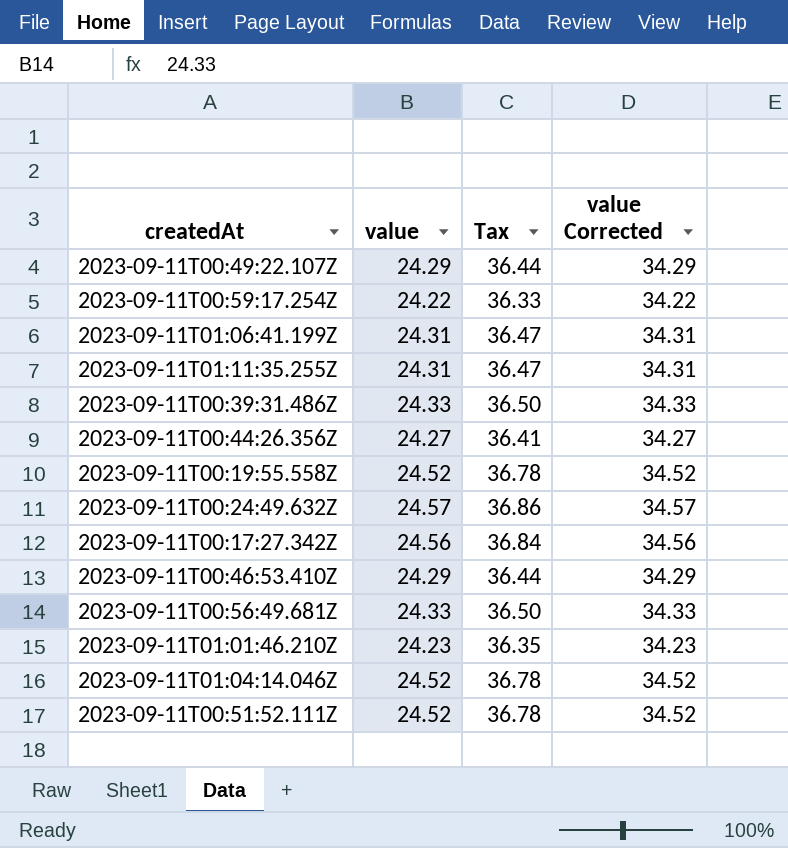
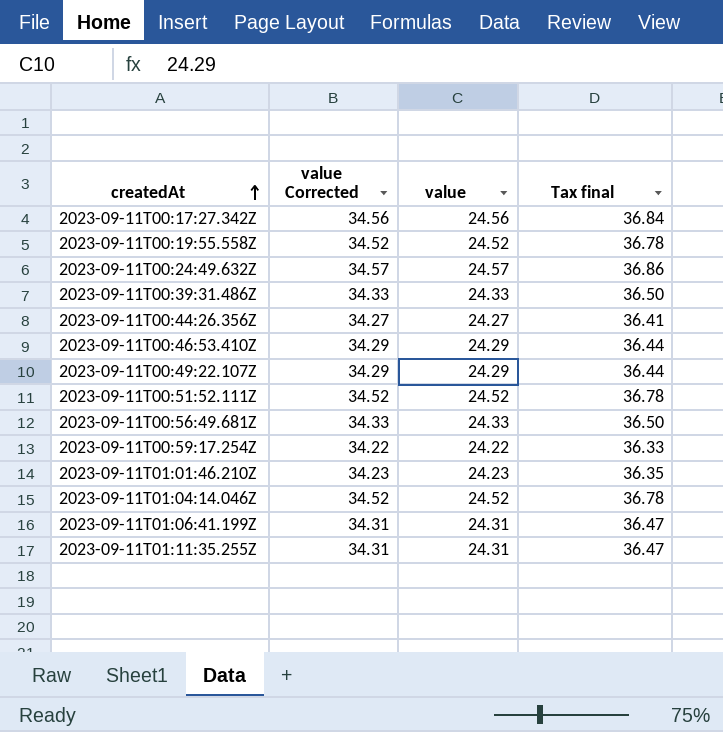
row order: none -> createdAt ascending
column value Corrected | position: 4 -> 2
column name: Tax -> Tax final

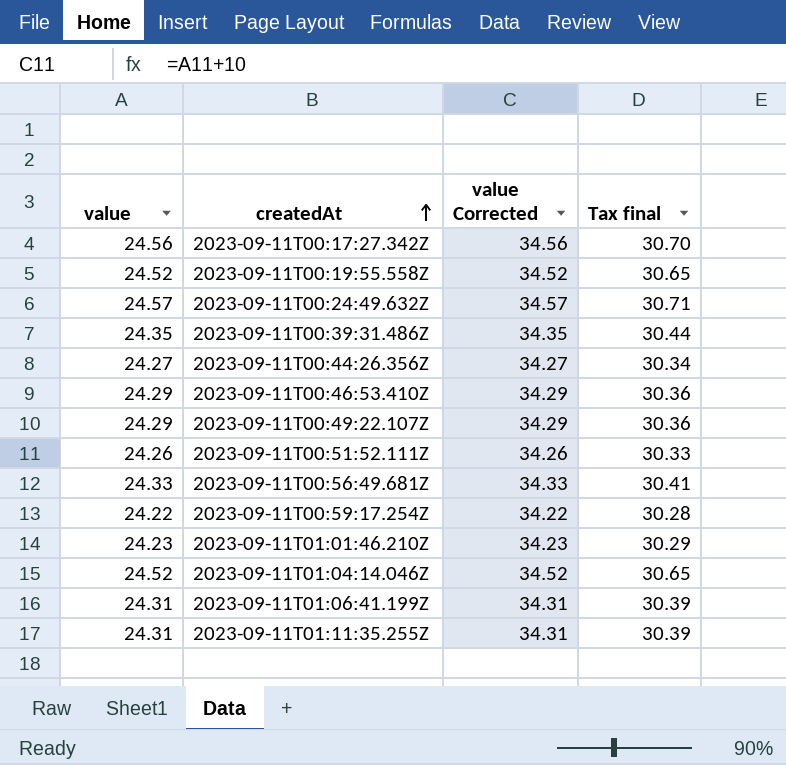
column value | position: 3 -> 1
column Tax final | formula: [value] * 1.5 -> [value] * 1.25
2023-09-11T00:39:31.486Z | value: 24.33 -> 24.35
2023-09-11T00:39:31.486Z | value Corrected: 34.33 -> 34.35
2023-09-11T00:51:52.111Z | value: 24.52 -> 24.26
2023-09-11T00:51:52.111Z | value Corrected: 34.52 -> 34.26

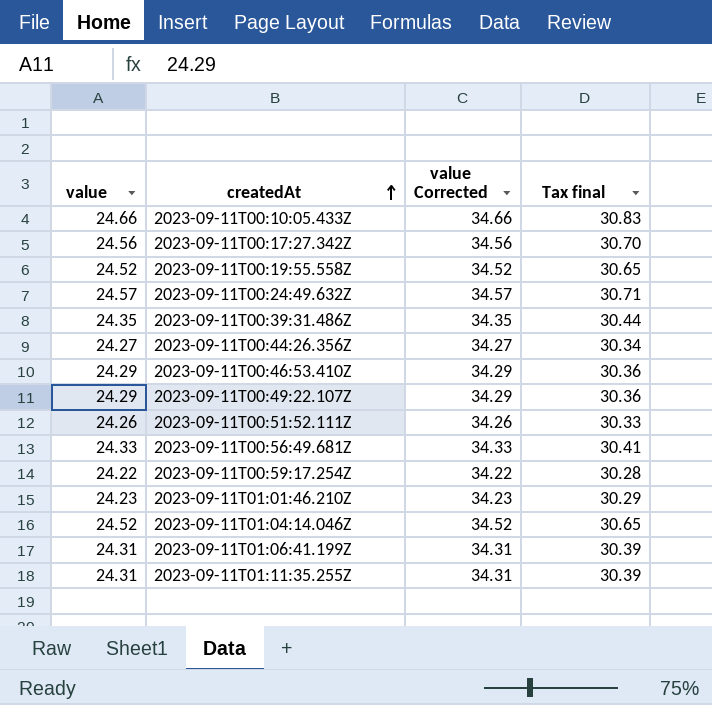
row 2023-09-11T00:10:05.433Z: none -> 24.66 | 34.66 | 30.83

